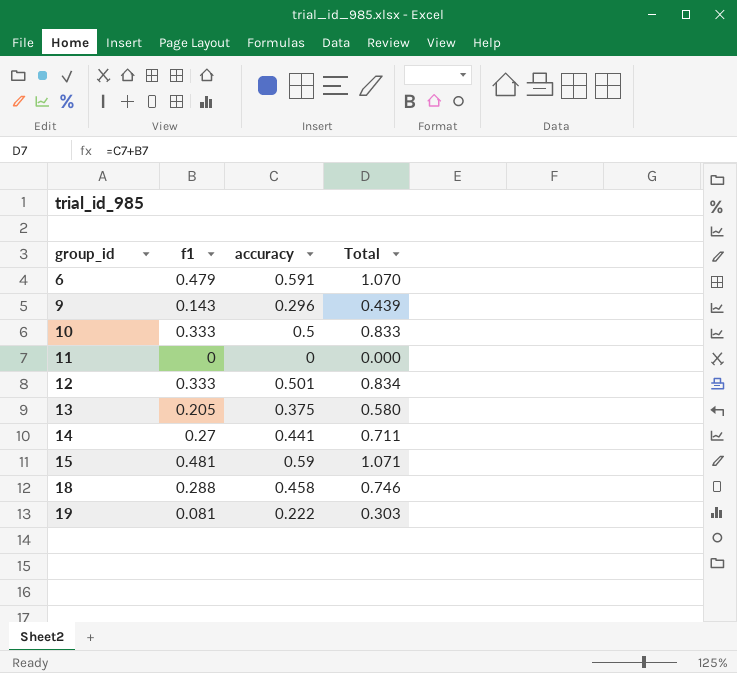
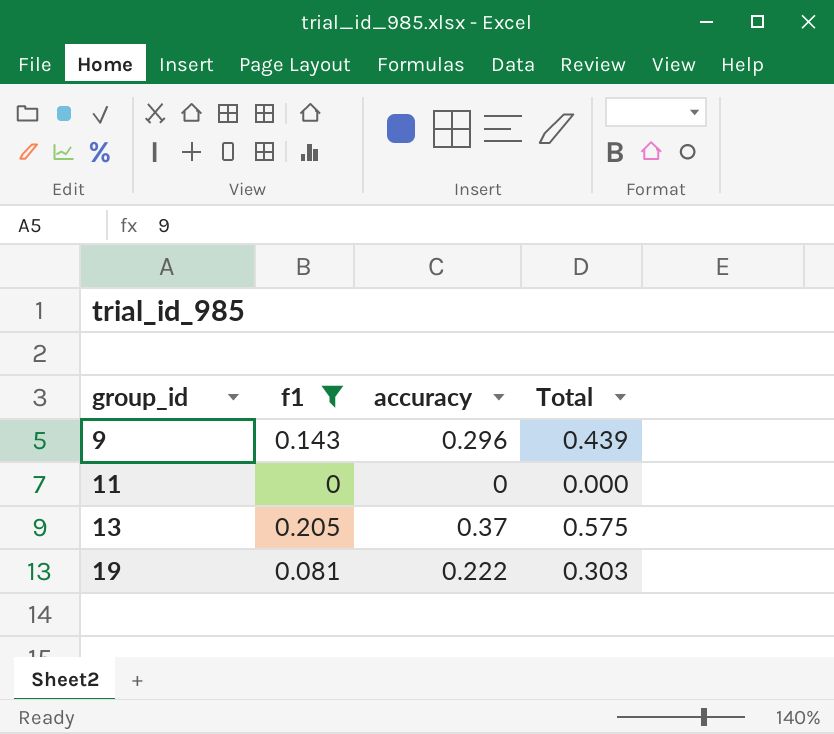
filter: none -> f1 <= 0.205
13 | accuracy: 0.375 -> 0.37
13 | Total: 0.580 -> 0.575

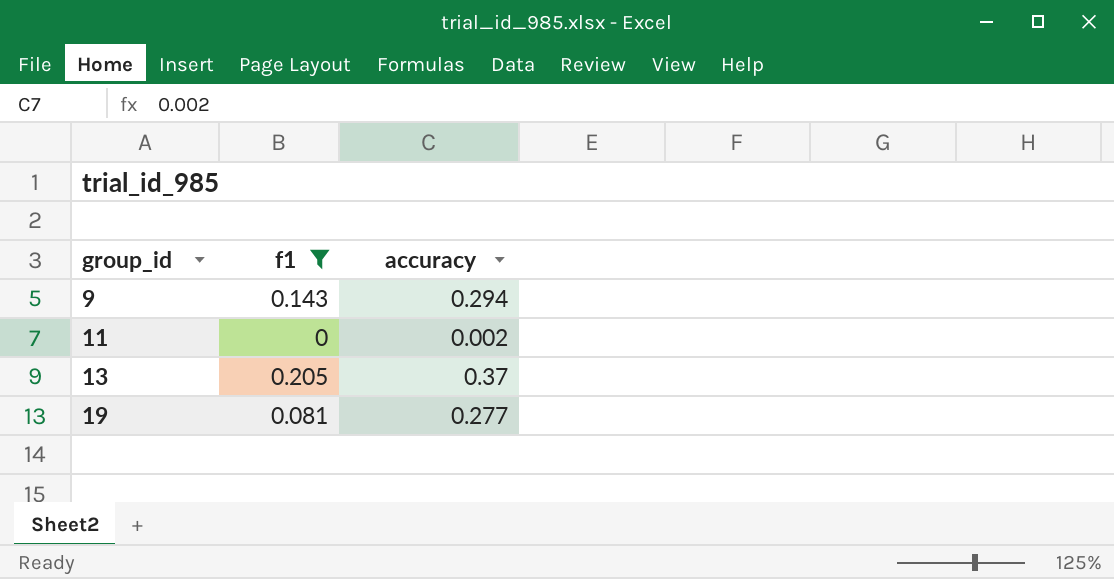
column Total | formula: [f1] + [accuracy] -> none
9 | accuracy: 0.296 -> 0.294
11 | accuracy: 0 -> 0.002
19 | accuracy: 0.222 -> 0.277

